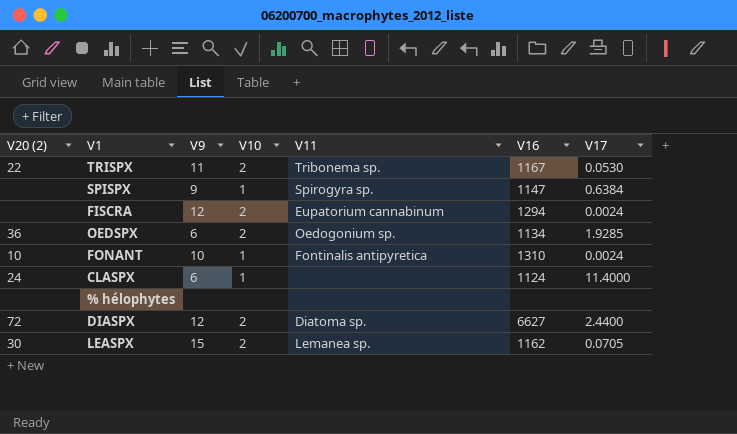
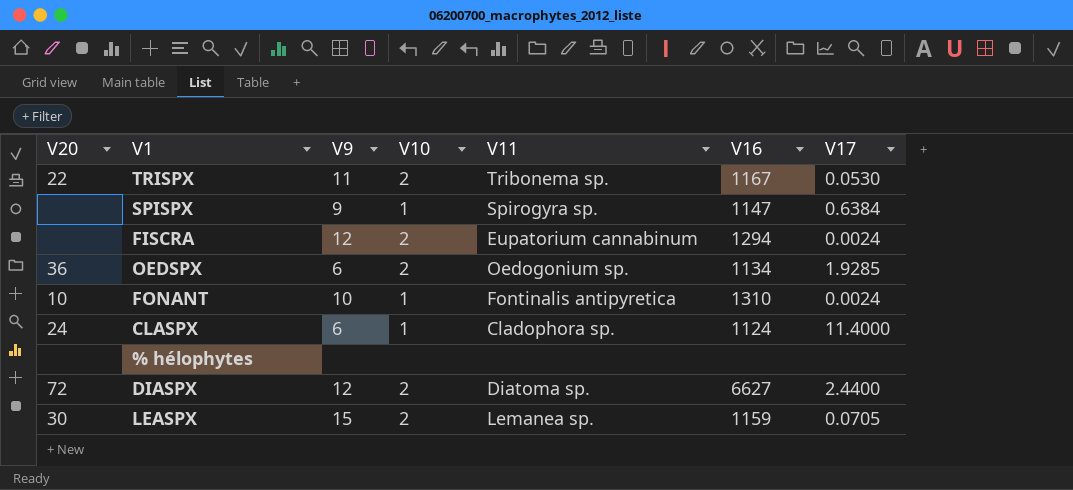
column name: V20 (2) -> V20
CLASPX | V11: none -> Cladophora sp.
LEASPX | V16: 1162 -> 1159

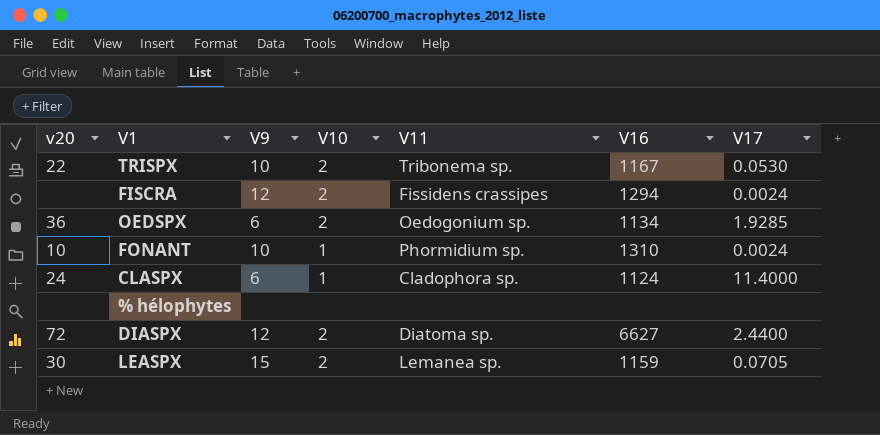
column name: V20 -> v20
row SPISPX: none | 9 | 1 | Spirogyra sp. | 1147 | 0.6384 -> none
TRISPX | V9: 11 -> 10
FISCRA | V11: Eupatorium cannabinum -> Fissidens crassipes
FONANT | V11: Fontinalis antipyretica -> Phormidium sp.

